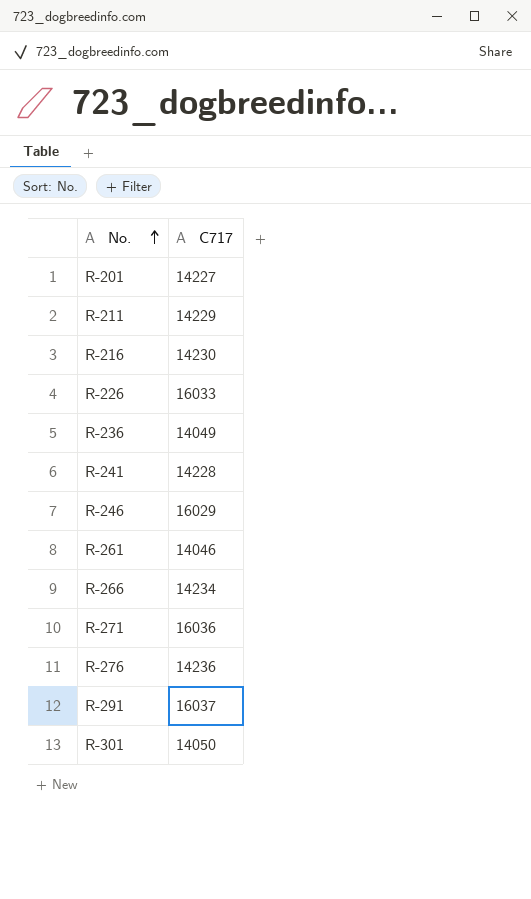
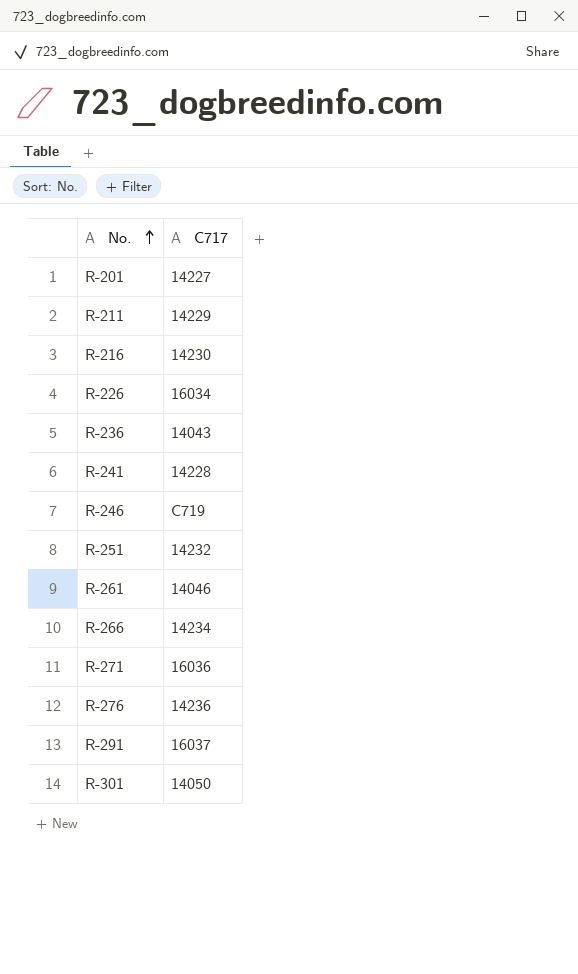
R-226 | C717: 16033 -> 16034
R-236 | C717: 14049 -> 14043
R-246 | C717: 16029 -> C719
row R-251: none -> 14232

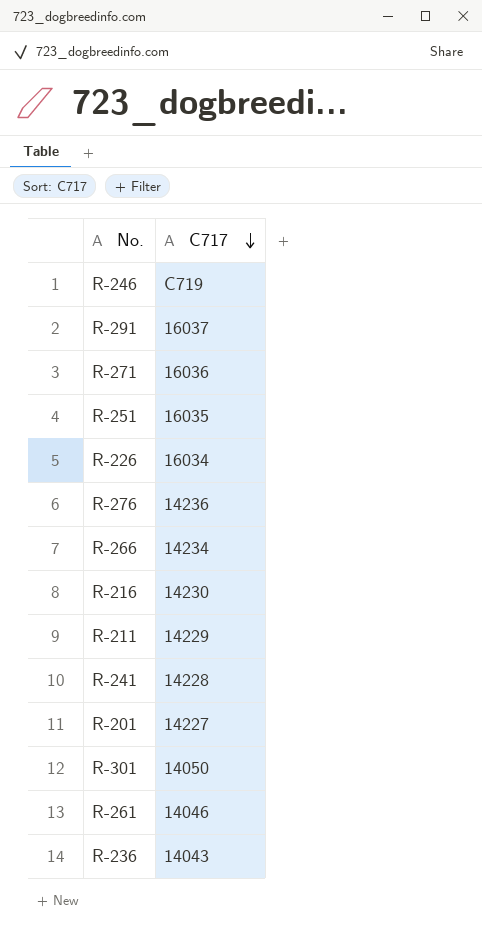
row order: No. ascending -> C717 descending
R-251 | C717: 14232 -> 16035

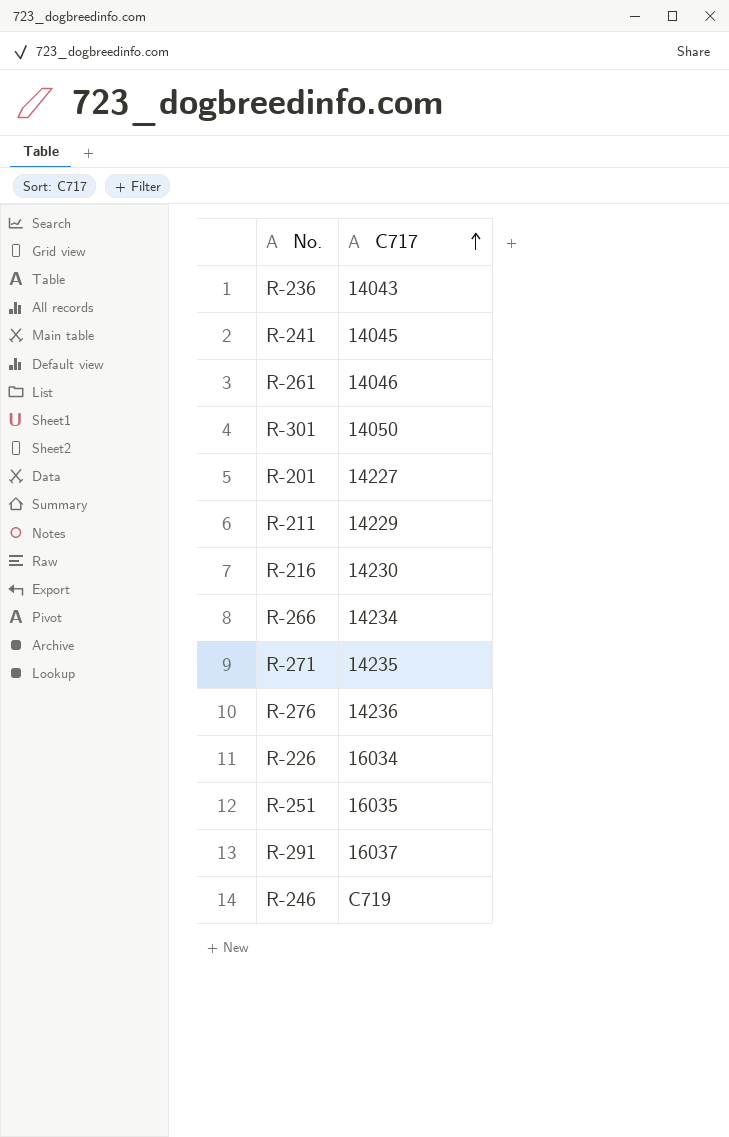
row order: C717 descending -> C717 ascending
R-241 | C717: 14228 -> 14045
R-271 | C717: 16036 -> 14235

